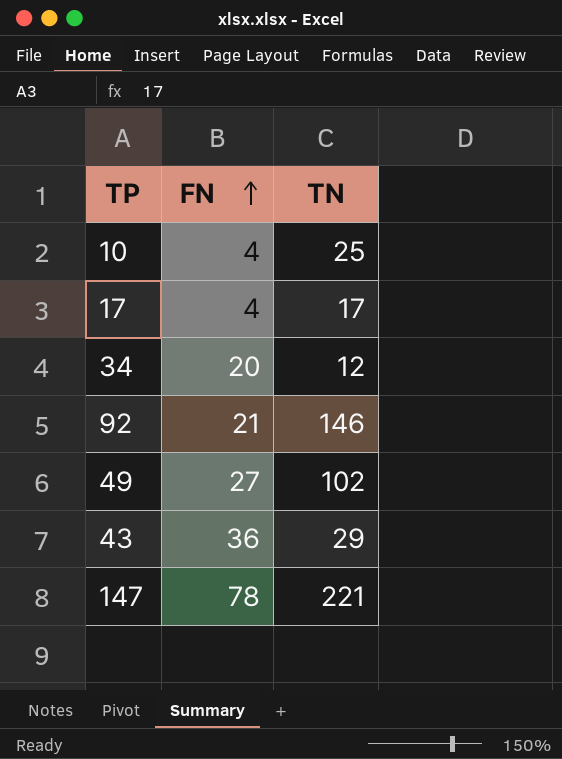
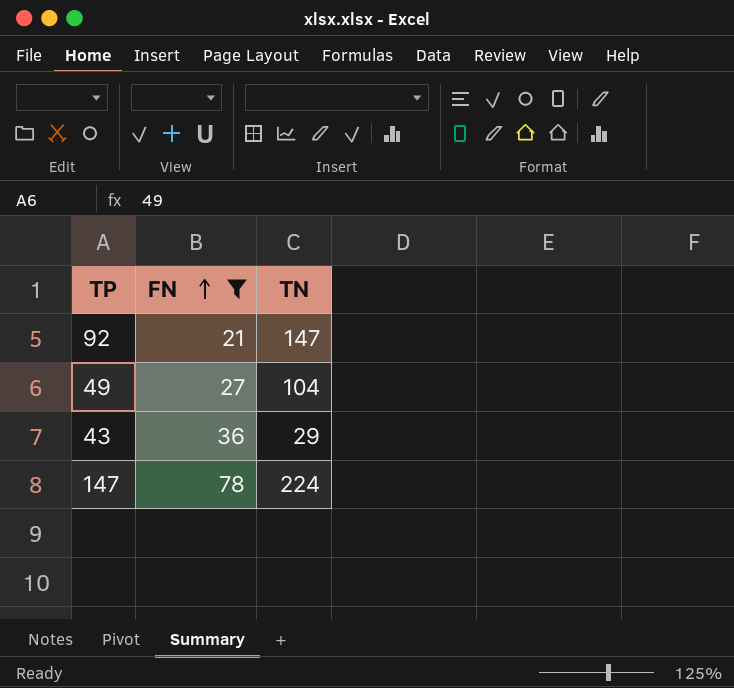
filter: none -> FN >= 21
92 | TN: 146 -> 147
49 | TN: 102 -> 104
147 | TN: 221 -> 224

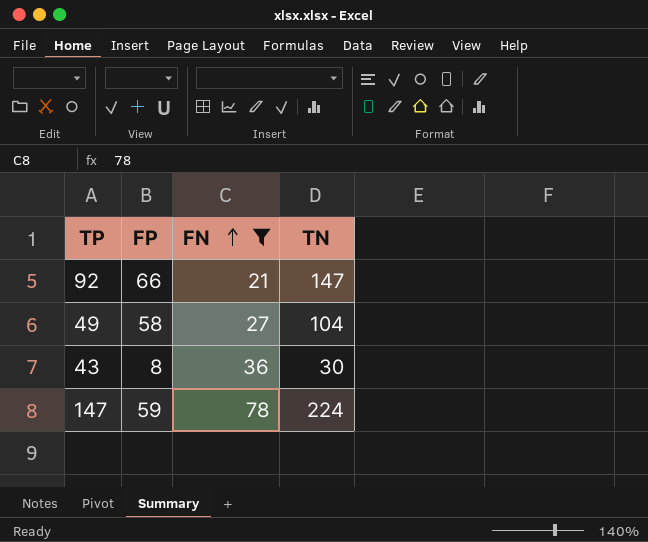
column FP | position: none -> 2
43 | TN: 29 -> 30

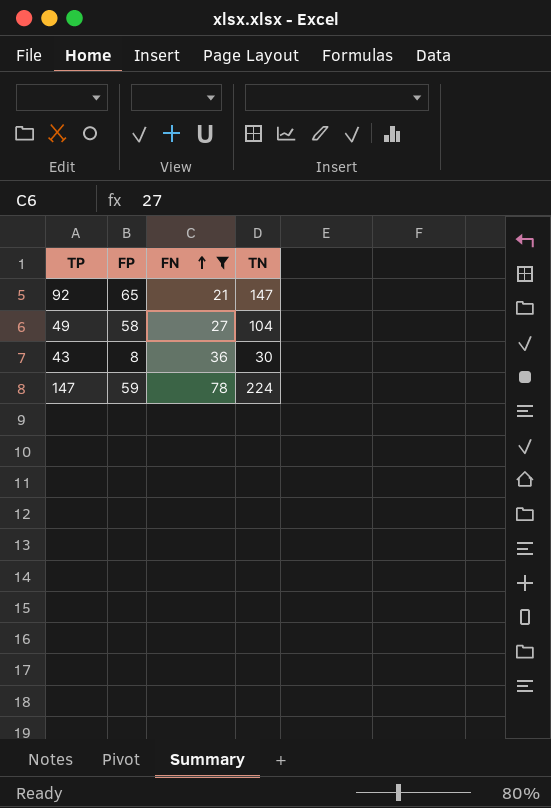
92 | FP: 66 -> 65

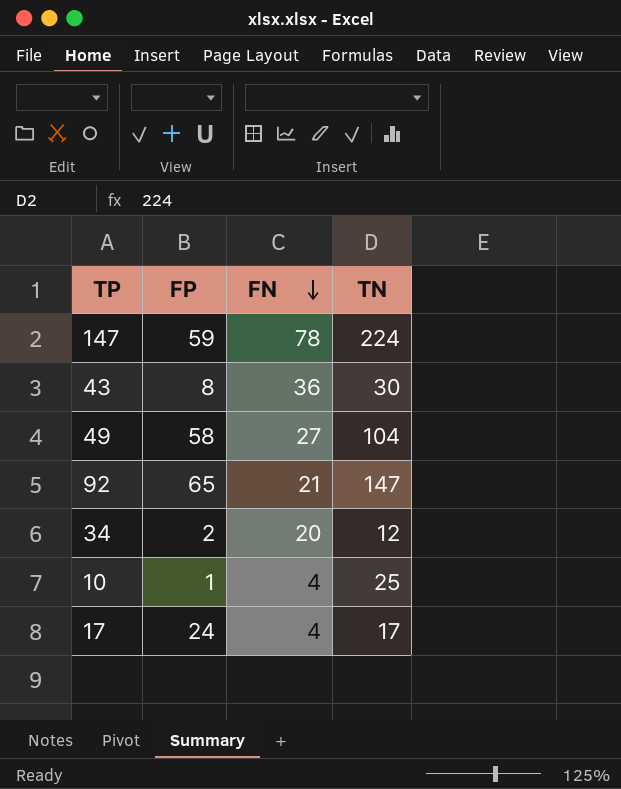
filter: FN >= 21 -> none
row order: FN ascending -> FN descending

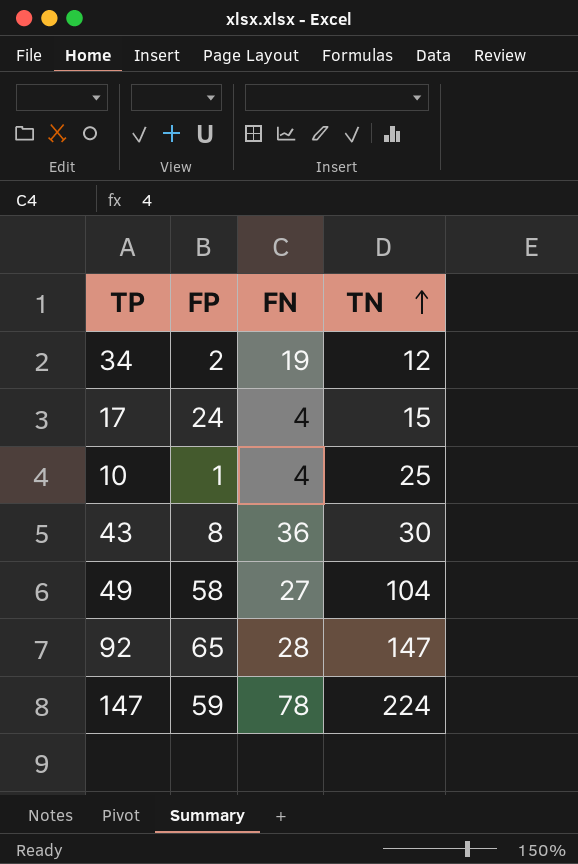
row order: FN descending -> TN ascending
34 | FN: 20 -> 19
17 | TN: 17 -> 15
92 | FN: 21 -> 28

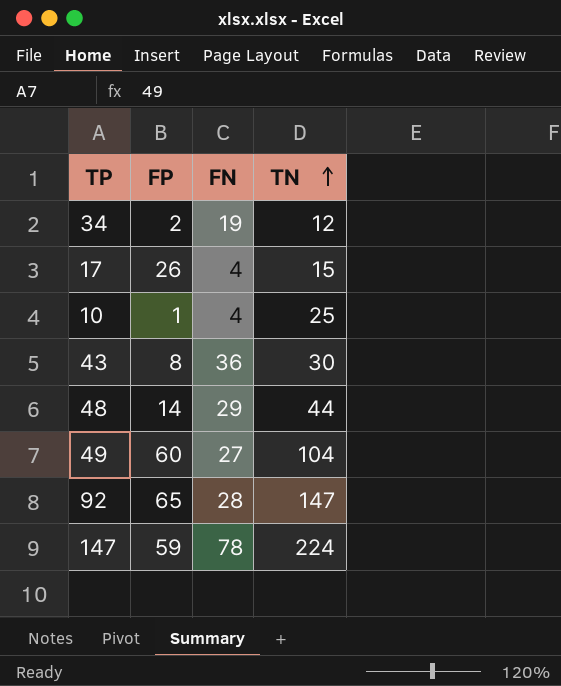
17 | FP: 24 -> 26
row 48: none -> 14 | 29 | 44
49 | FP: 58 -> 60

